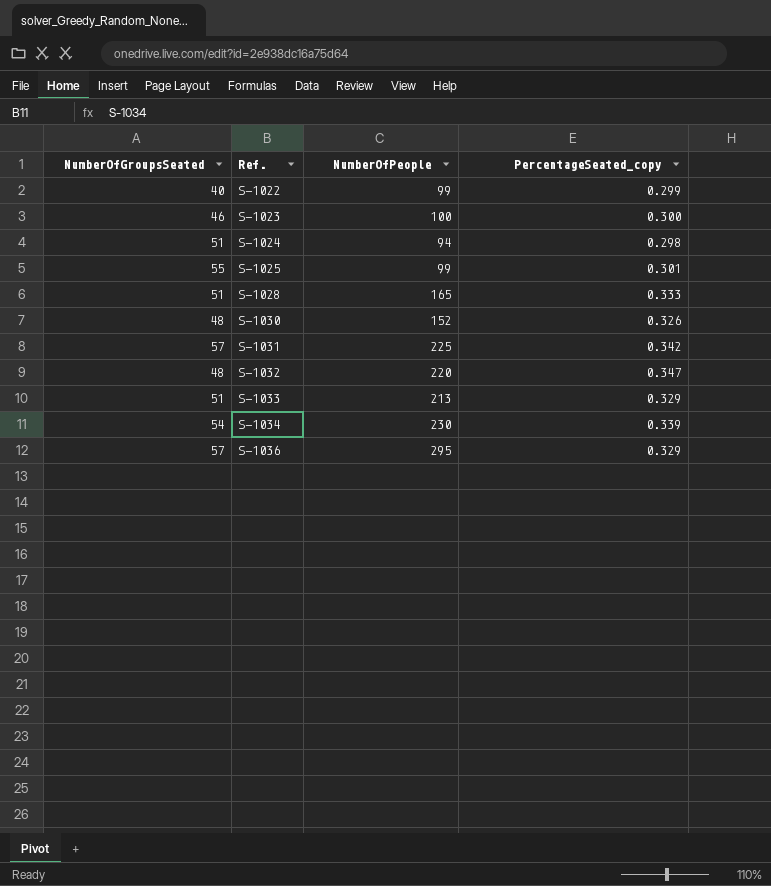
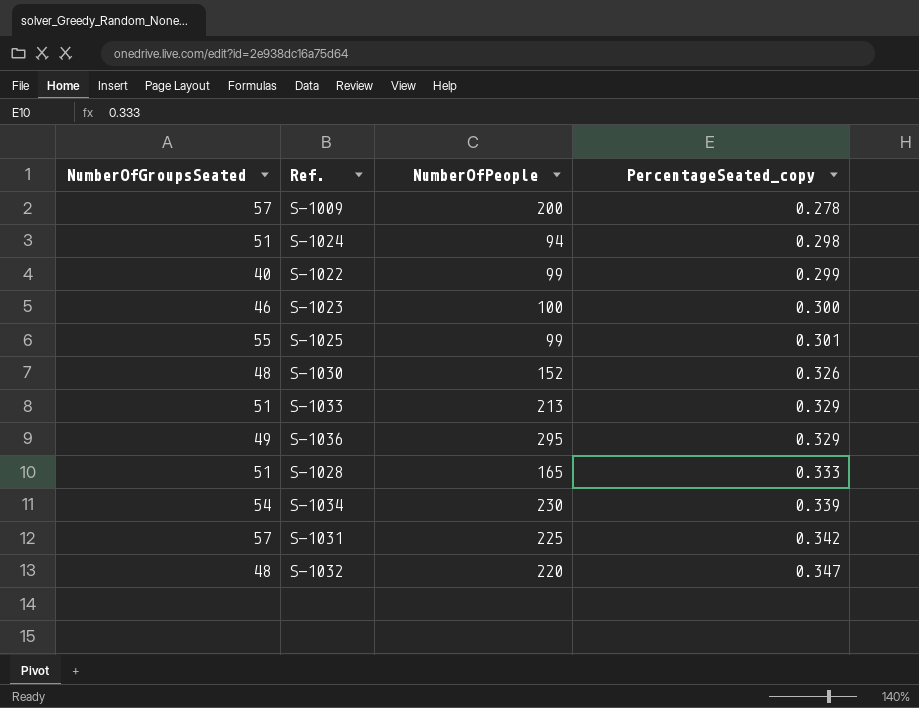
row order: Ref. ascending -> PercentageSeated_copy ascending
row S-1009: none -> 57 | 200 | 0.278
S-1036 | NumberOfGroupsSeated: 57 -> 49

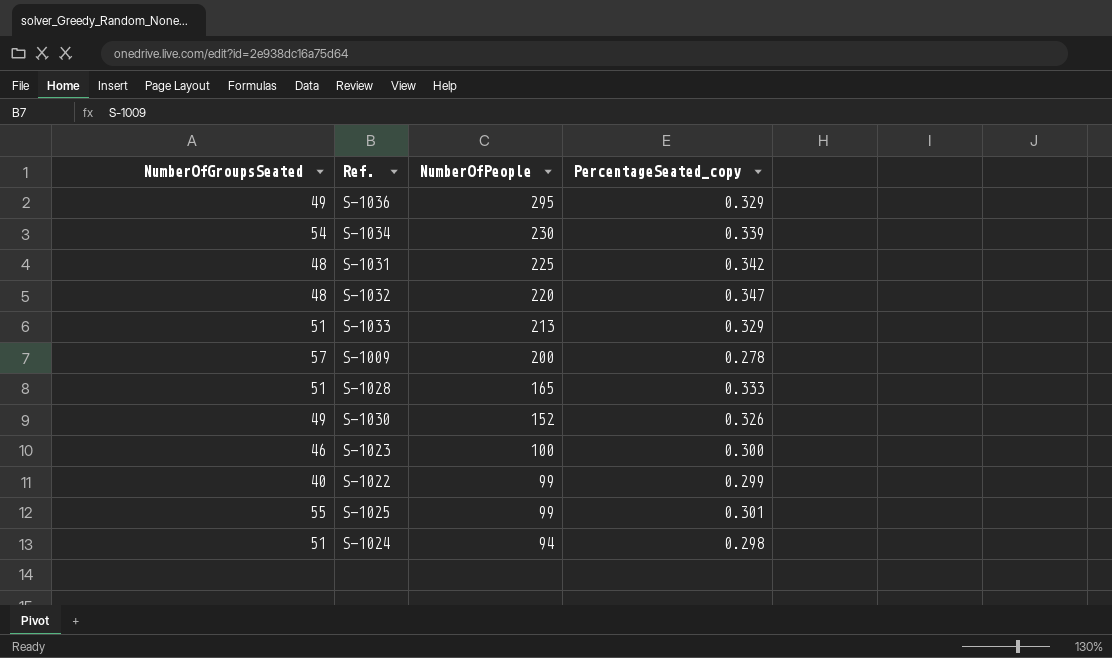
row order: PercentageSeated_copy ascending -> NumberOfPeople descending
S-1031 | NumberOfGroupsSeated: 57 -> 48
S-1030 | NumberOfGroupsSeated: 48 -> 49

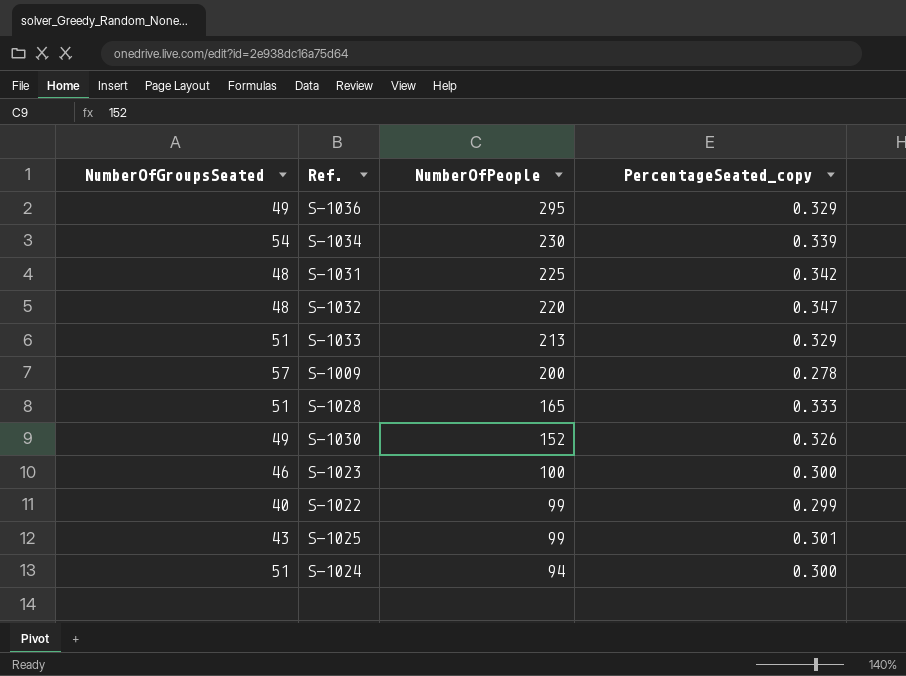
S-1025 | NumberOfGroupsSeated: 55 -> 43
S-1024 | PercentageSeated_copy: 0.298 -> 0.300

